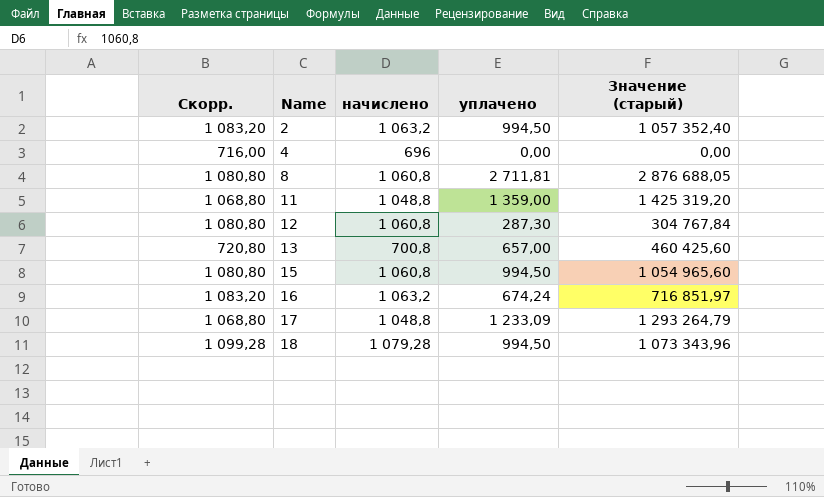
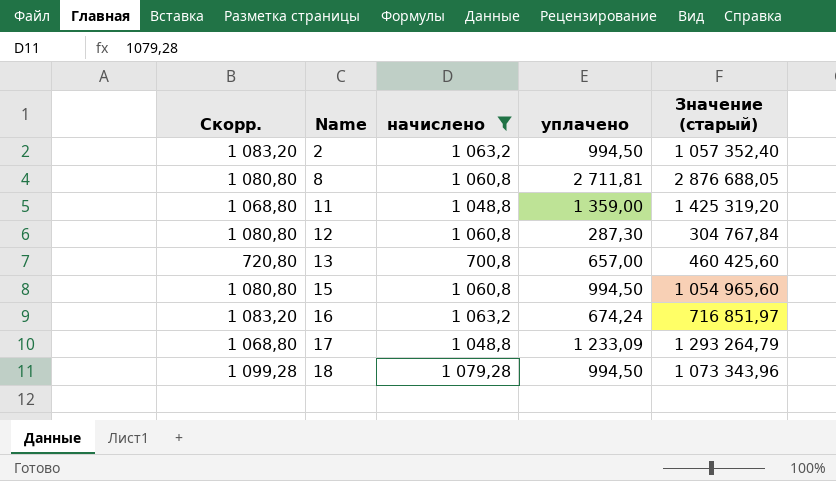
filter: none -> начислено != 696

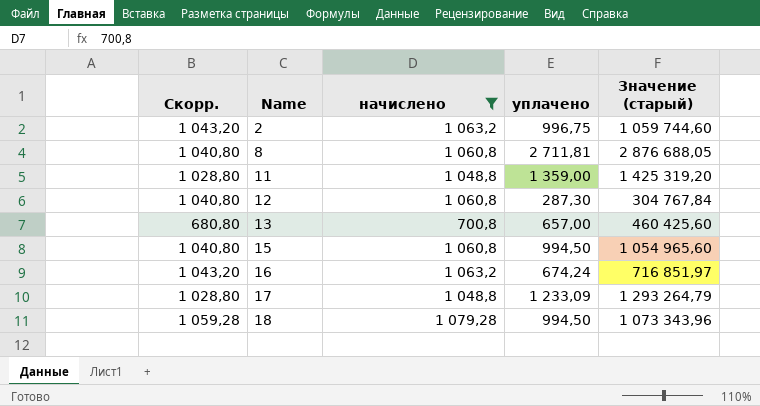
column Скорр. | formula: [начислено] + 20 -> [начислено] - 20
2 | уплачено: 994,50 -> 996,75
2 | Значение (старый): 1 057 352,40 -> 1 059 744,60

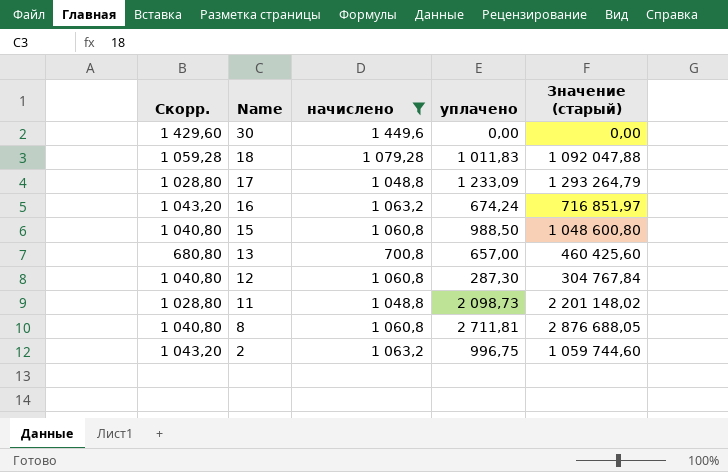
row order: Name ascending -> Name descending
row 30: none -> 1 429,60 | 1 449,6 | 0,00 | 0,00
18 | уплачено: 994,50 -> 1 011,83
18 | Значение (старый): 1 073 343,96 -> 1 092 047,88
15 | уплачено: 994,50 -> 988,50
15 | Значение (старый): 1 054 965,60 -> 1 048 600,80
11 | уплачено: 1 359,00 -> 2 098,73
11 | Значение (старый): 1 425 319,20 -> 2 201 148,02

